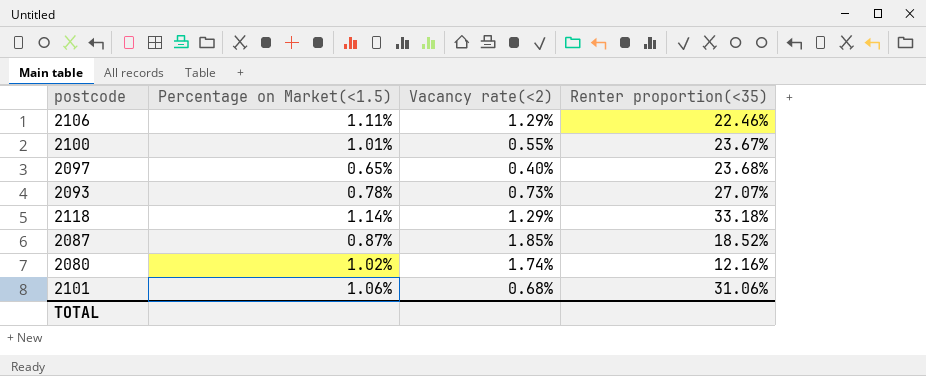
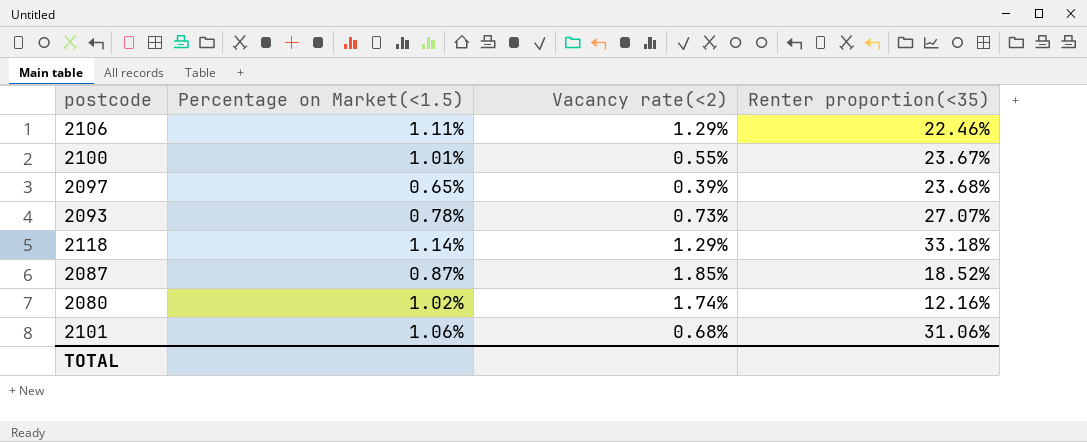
2097 | Vacancy rate(<2): 0.40% -> 0.39%

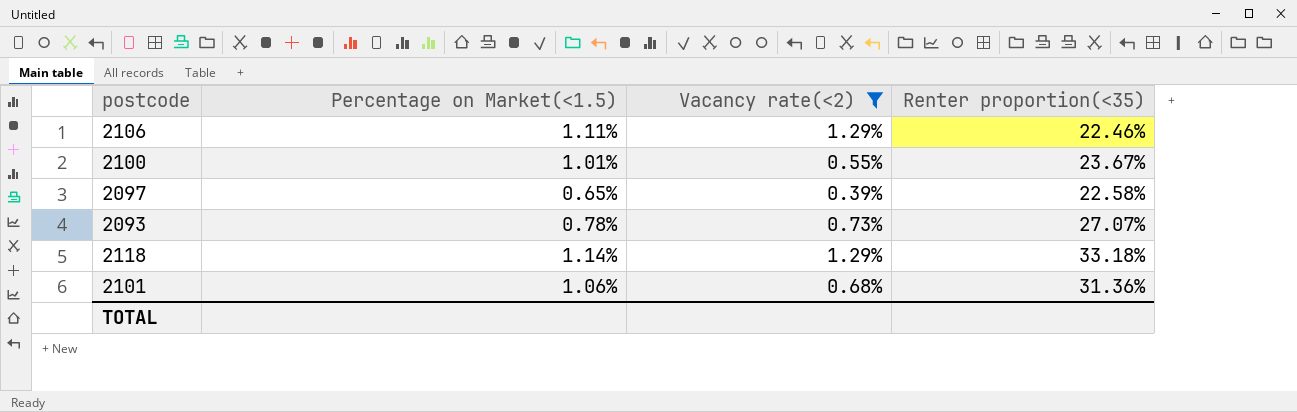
filter: none -> Vacancy rate(<2) <= 1.29%
2097 | Renter proportion(<35): 23.68% -> 22.58%
2101 | Renter proportion(<35): 31.06% -> 31.36%

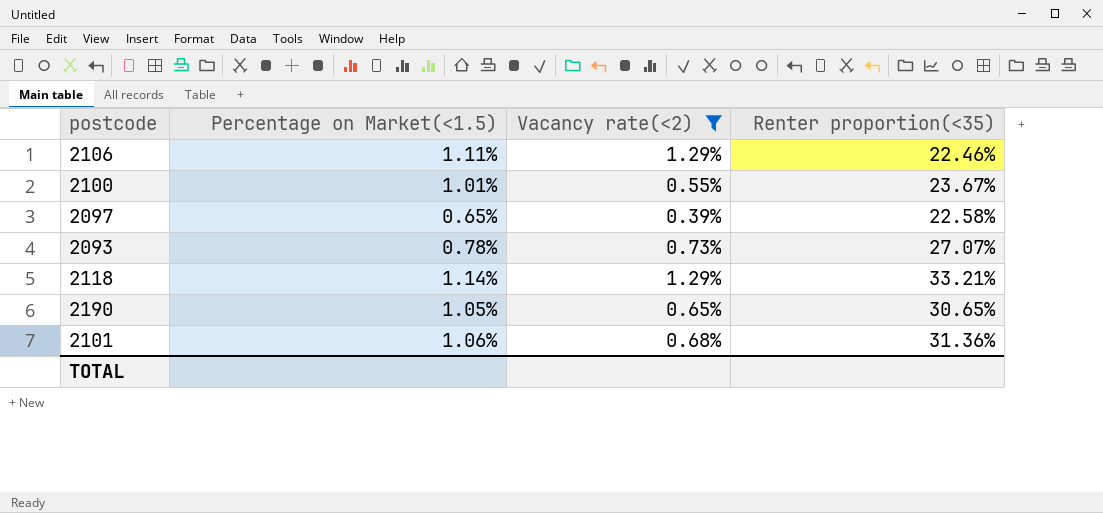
2118 | Renter proportion(<35): 33.18% -> 33.21%
row 2190: none -> 1.05% | 0.65% | 30.65%

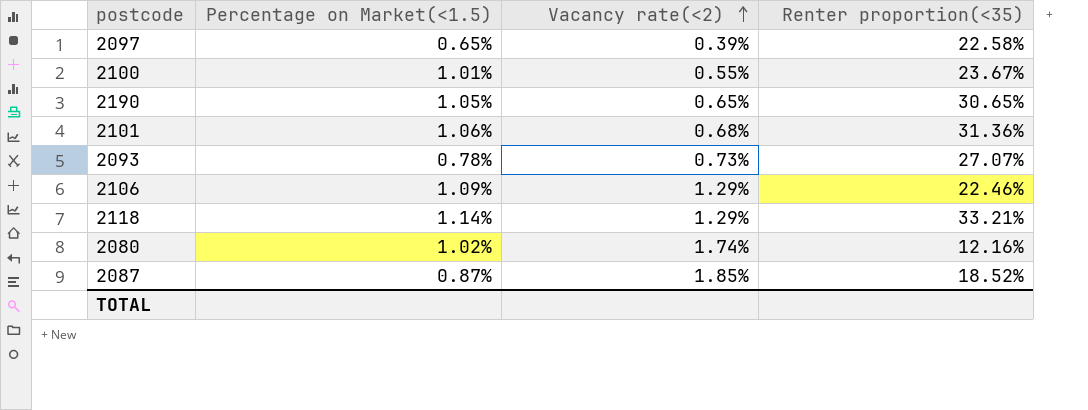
filter: Vacancy rate(<2) <= 1.29% -> none
row order: none -> Vacancy rate(<2) ascending
2106 | Percentage on Market(<1.5): 1.11% -> 1.09%

